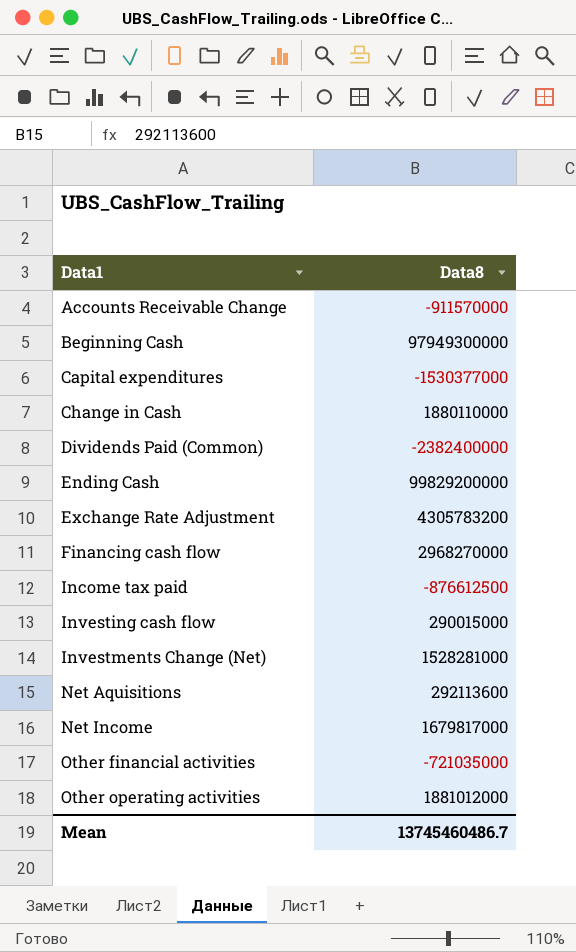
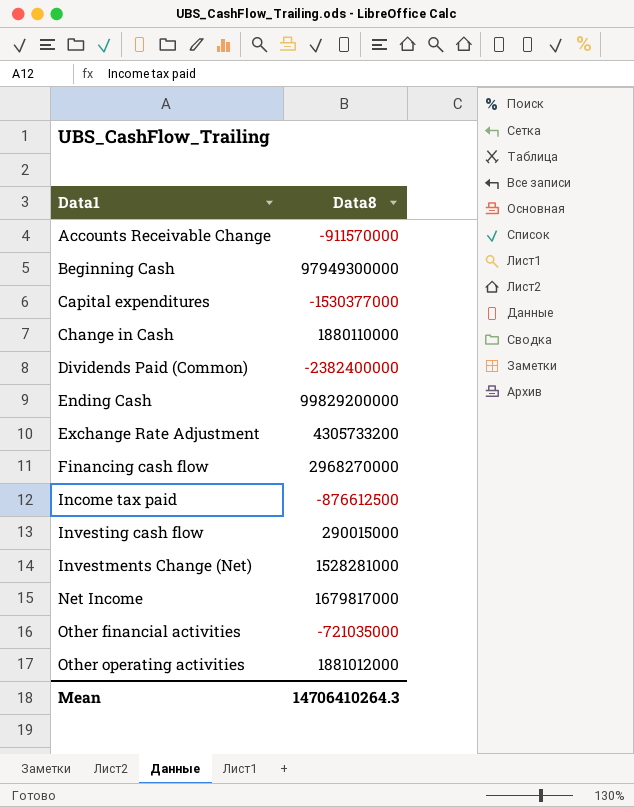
row Net Aquisitions: 292113600 -> none
Exchange Rate Adjustment | Data8: 4305783200 -> 4305733200
Mean | Data8: 13745460486.7 -> 14706410264.3

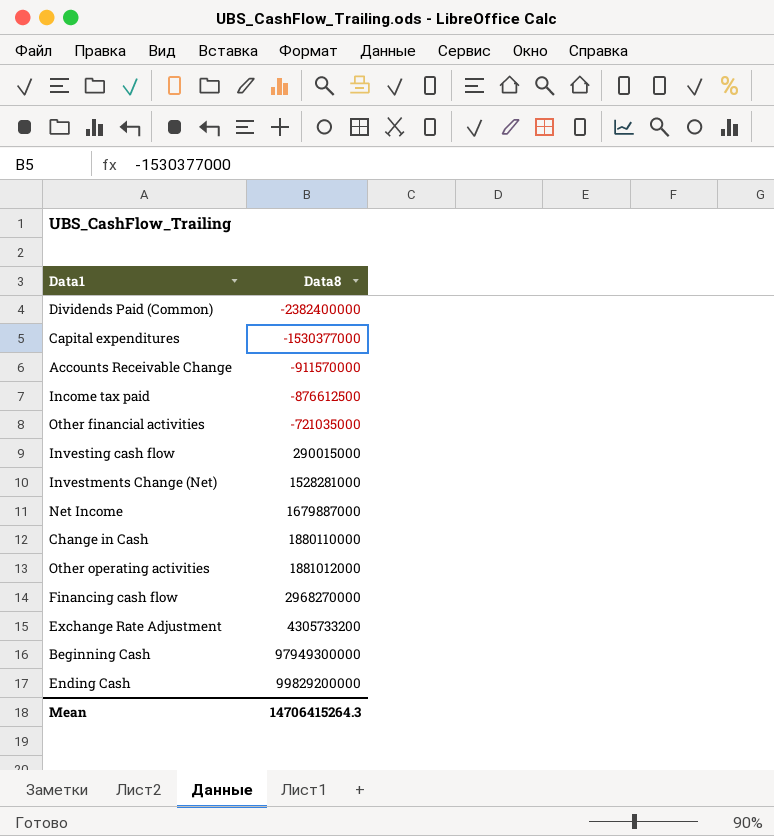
row order: Data1 ascending -> Data8 ascending
Net Income | Data8: 1679817000 -> 1679887000
Mean | Data8: 14706410264.3 -> 14706415264.3

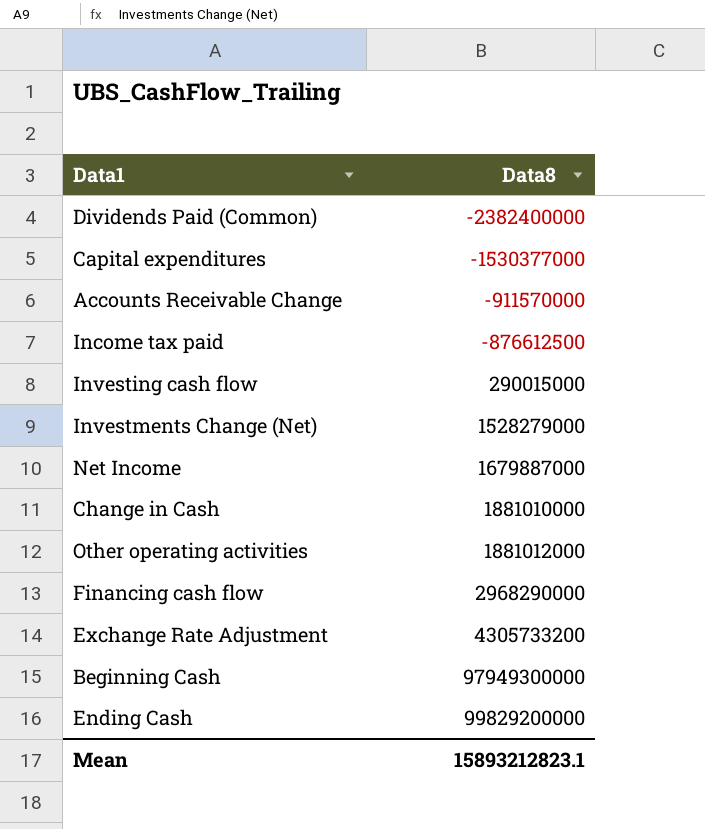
row Other financial activities: -721035000 -> none
Investments Change (Net) | Data8: 1528281000 -> 1528279000
Change in Cash | Data8: 1880110000 -> 1881010000
Financing cash flow | Data8: 2968270000 -> 2968290000
Mean | Data8: 14706415264.3 -> 15893212823.1

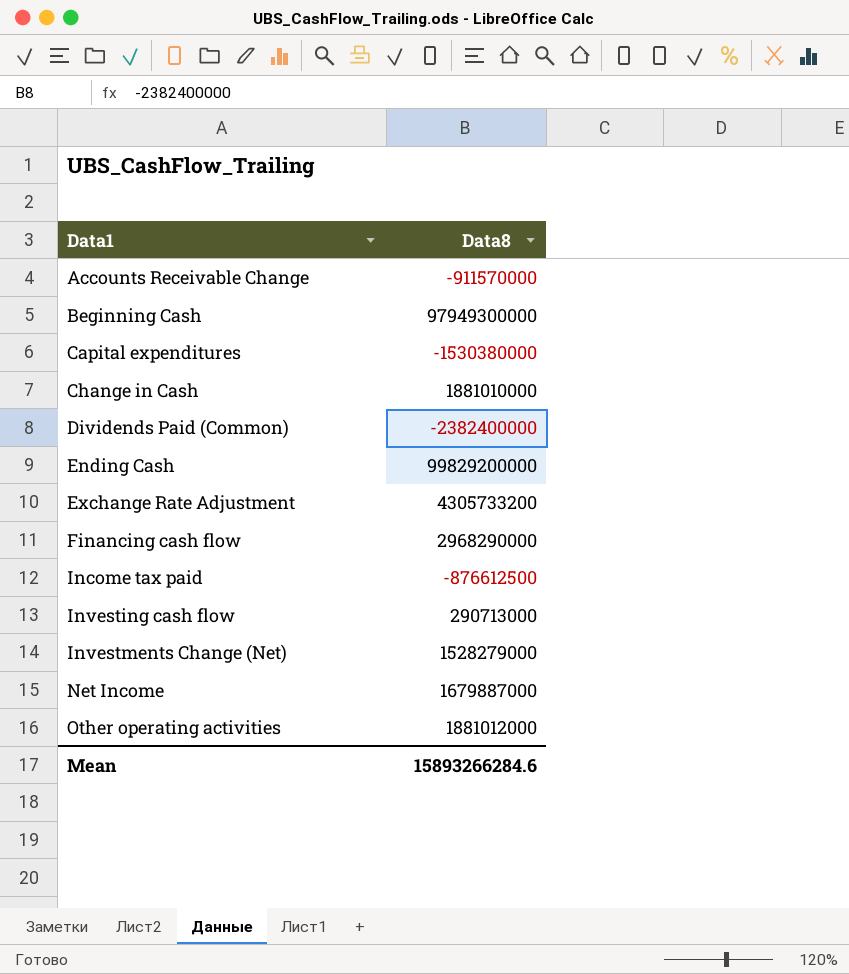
row order: Data8 ascending -> Data1 ascending
Capital expenditures | Data8: -1530377000 -> -1530380000
Investing cash flow | Data8: 290015000 -> 290713000
Mean | Data8: 15893212823.1 -> 15893266284.6

